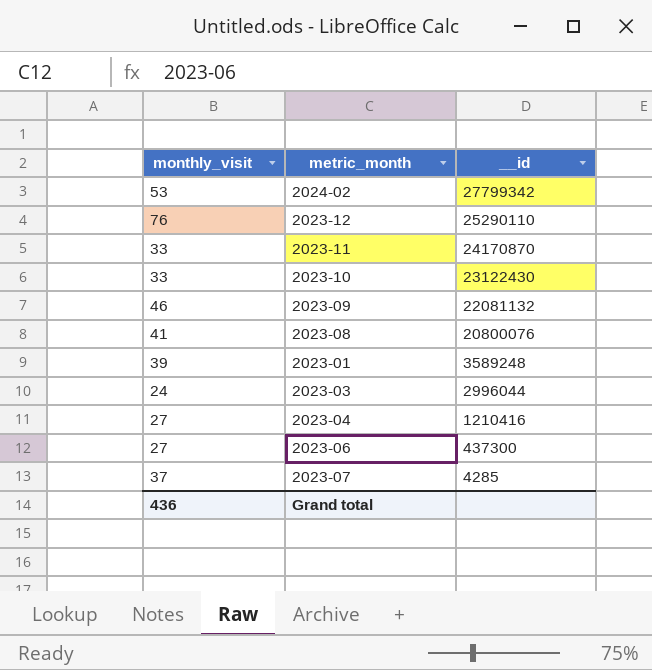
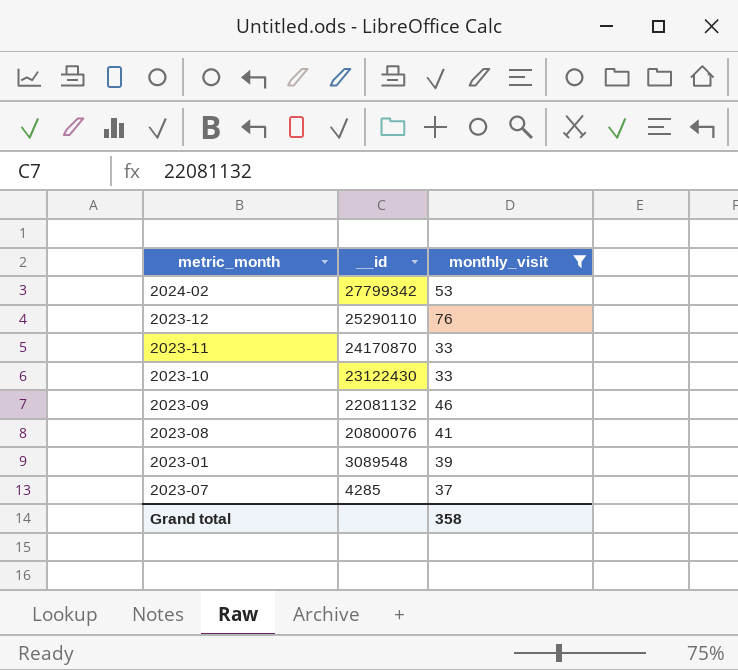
filter: none -> monthly_visit >= 33
column monthly_visit | position: 1 -> 3
2023-01 | __id: 3589248 -> 3089548
Grand total | monthly_visit: 436 -> 358

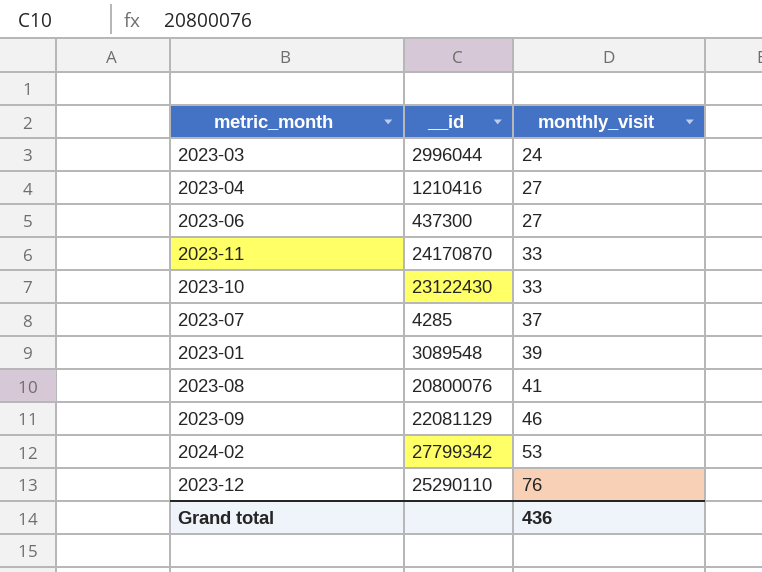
filter: monthly_visit >= 33 -> none
row order: __id descending -> monthly_visit ascending
2023-09 | __id: 22081132 -> 22081129
Grand total | monthly_visit: 358 -> 436

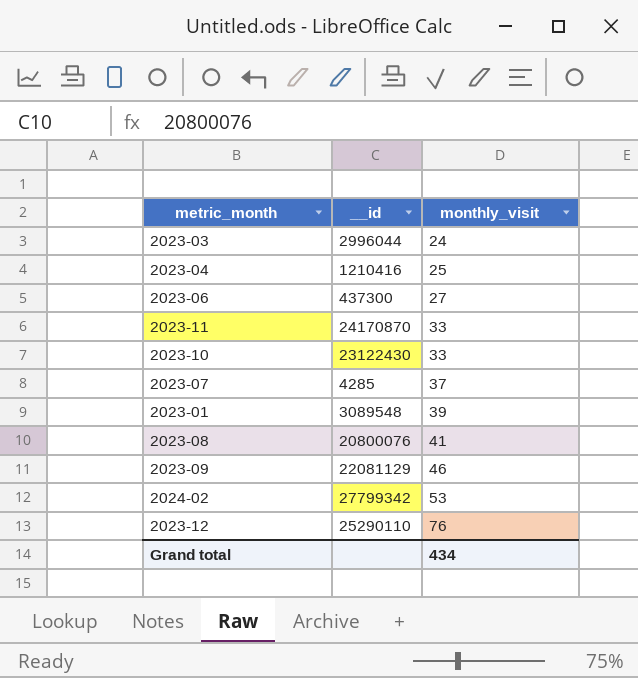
2023-04 | monthly_visit: 27 -> 25
Grand total | monthly_visit: 436 -> 434

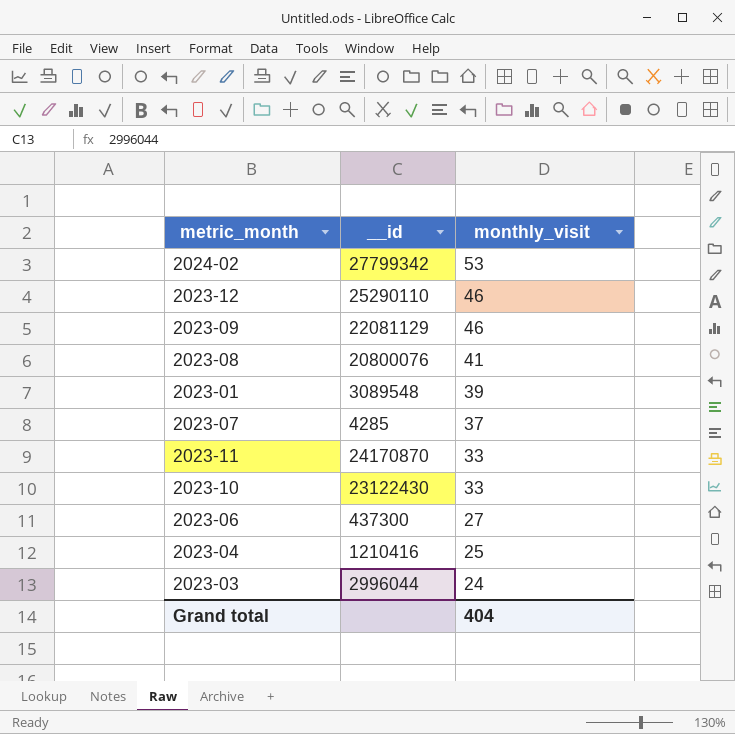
row order: monthly_visit ascending -> monthly_visit descending
2023-12 | monthly_visit: 76 -> 46
Grand total | monthly_visit: 434 -> 404

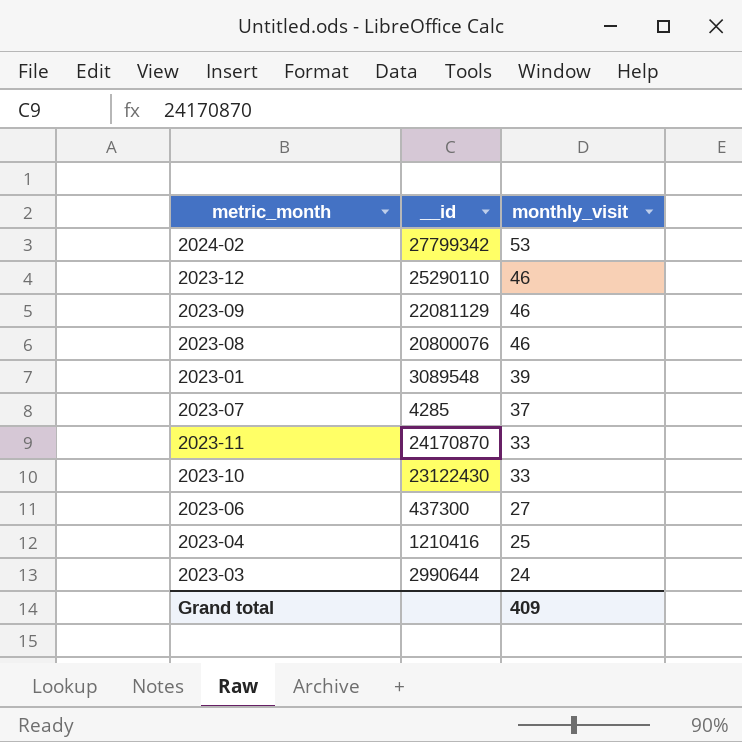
2023-08 | monthly_visit: 41 -> 46
2023-03 | __id: 2996044 -> 2990644
Grand total | monthly_visit: 404 -> 409

